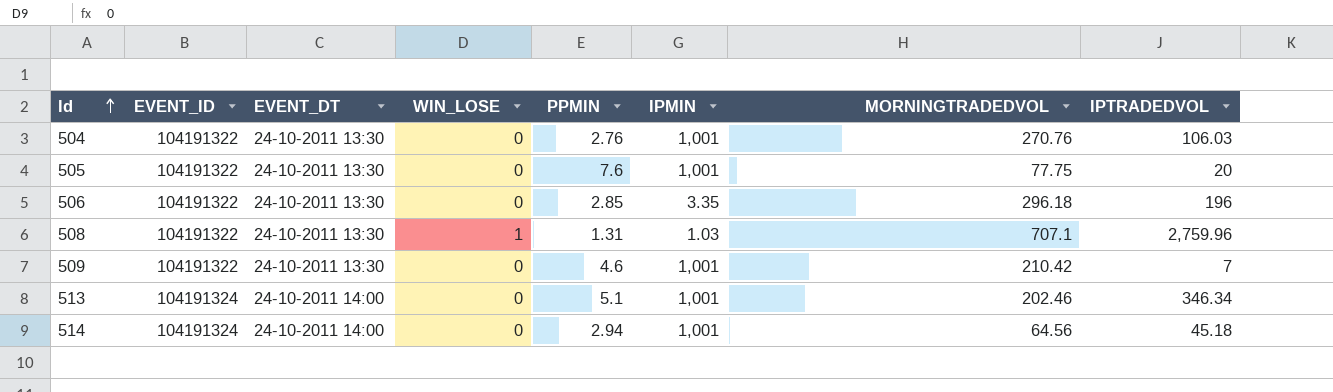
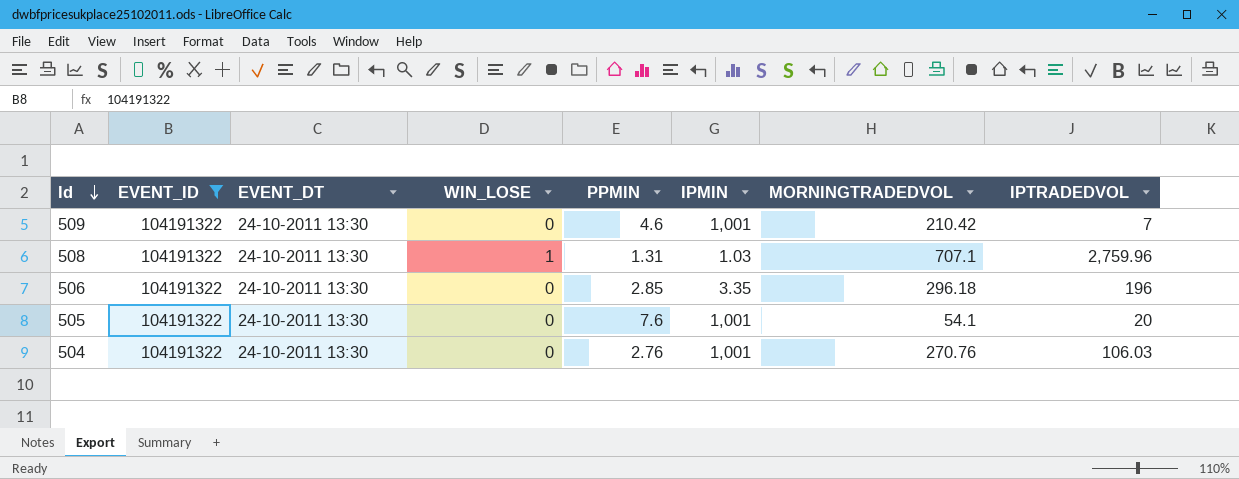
filter: none -> EVENT_ID = 104191322
row order: Id ascending -> Id descending
505 | MORNINGTRADEDVOL: 77.75 -> 54.1

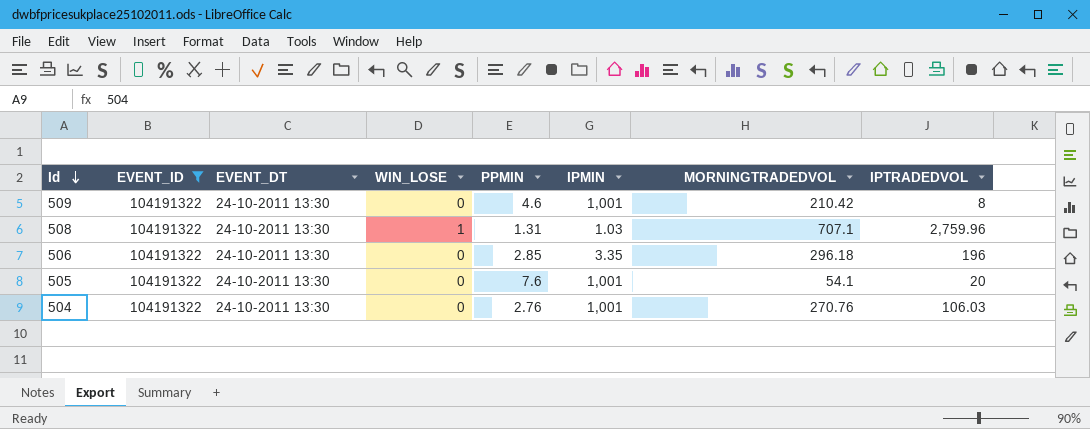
509 | IPTRADEDVOL: 7 -> 8

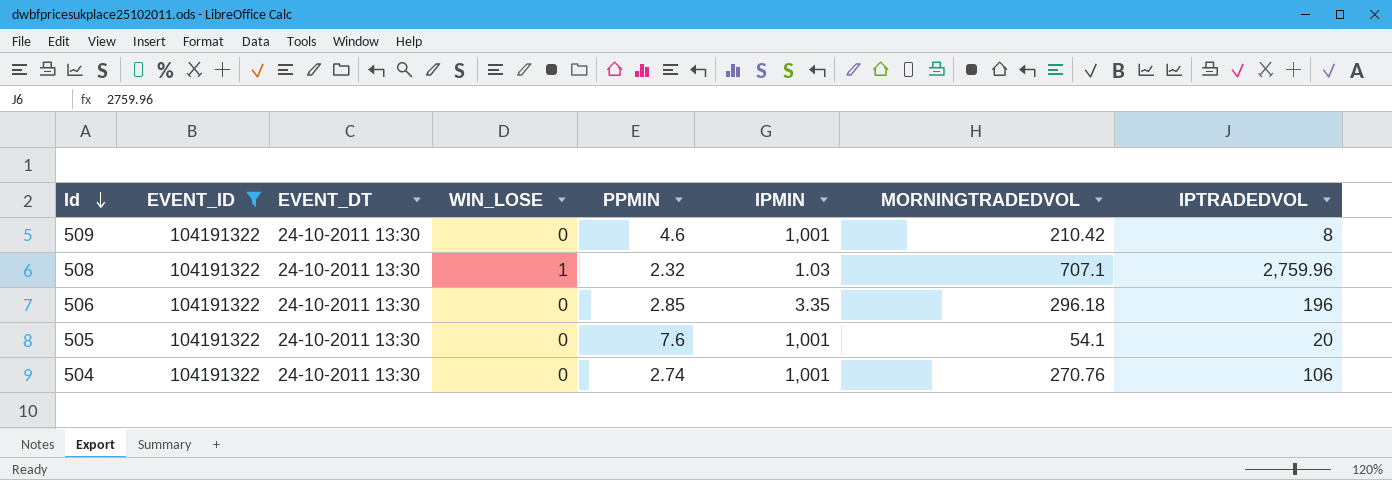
508 | PPMIN: 1.31 -> 2.32
504 | PPMIN: 2.76 -> 2.74
504 | IPTRADEDVOL: 106.03 -> 106

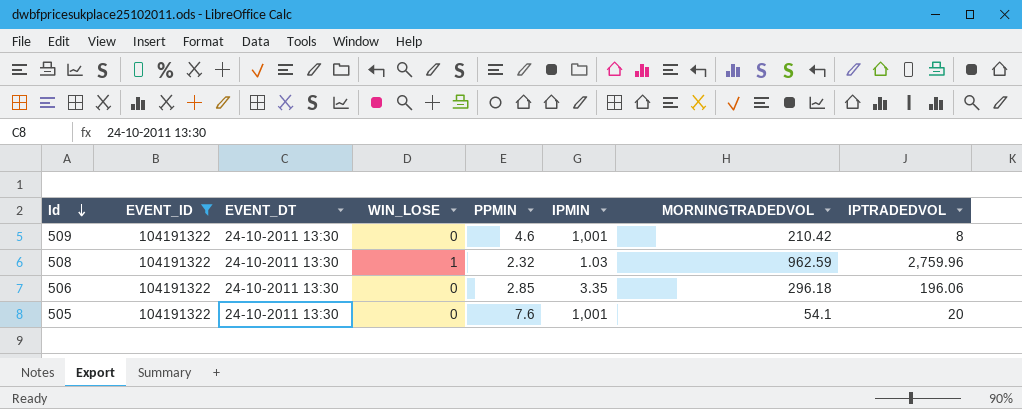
row 504: 104191322 | 24-10-2011 13:30 | 0 | 2.74 | 1,001 | 270.76 | 106 -> none
508 | MORNINGTRADEDVOL: 707.1 -> 962.59
506 | IPTRADEDVOL: 196 -> 196.06

